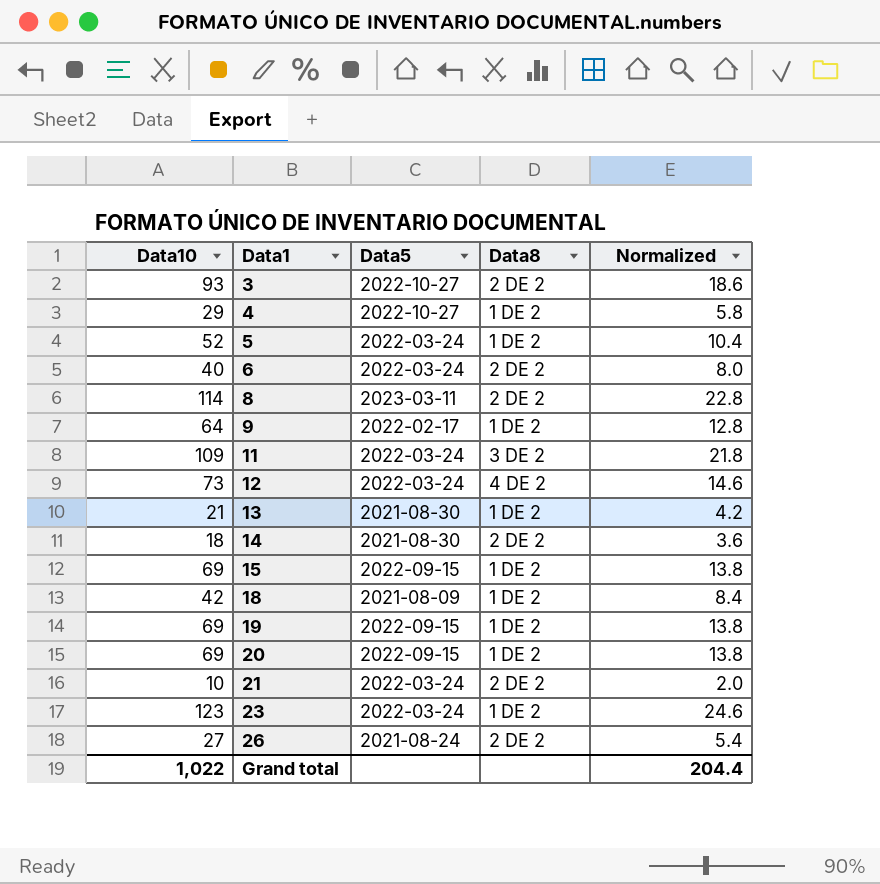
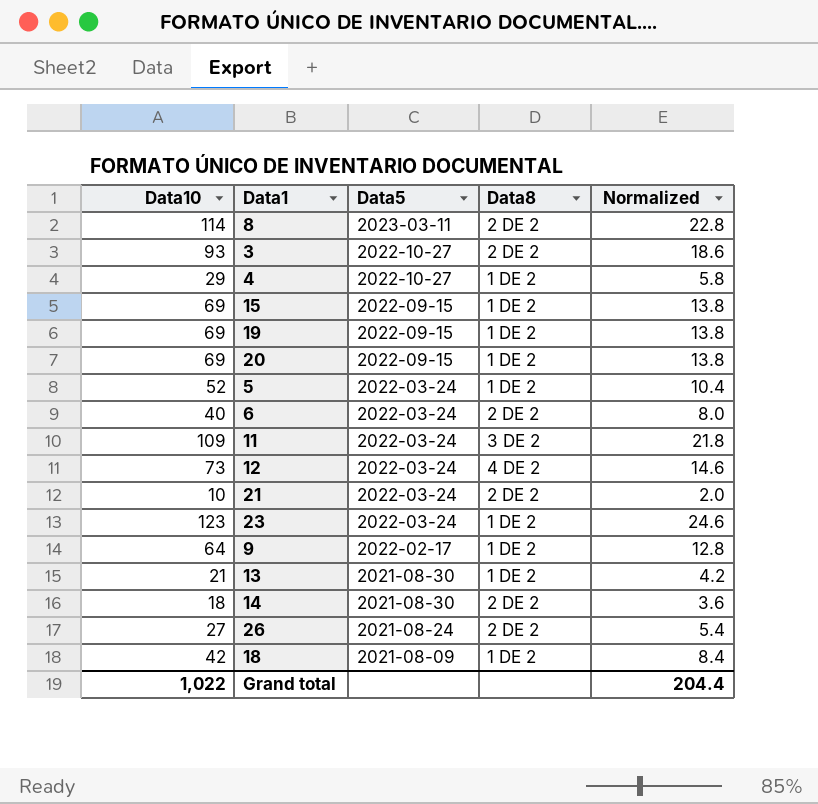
row order: Data1 ascending -> Data5 descending

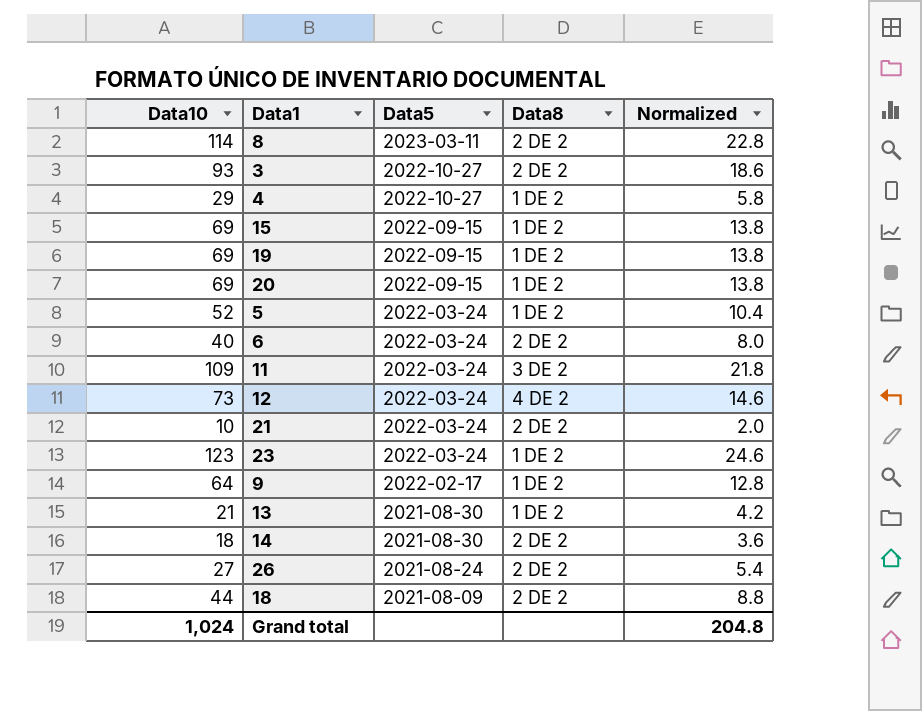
18 | Data10: 42 -> 44
18 | Data8: 1 DE 2 -> 2 DE 2
18 | Normalized: 8.4 -> 8.8
Grand total | Data10: 1,022 -> 1,024
Grand total | Normalized: 204.4 -> 204.8

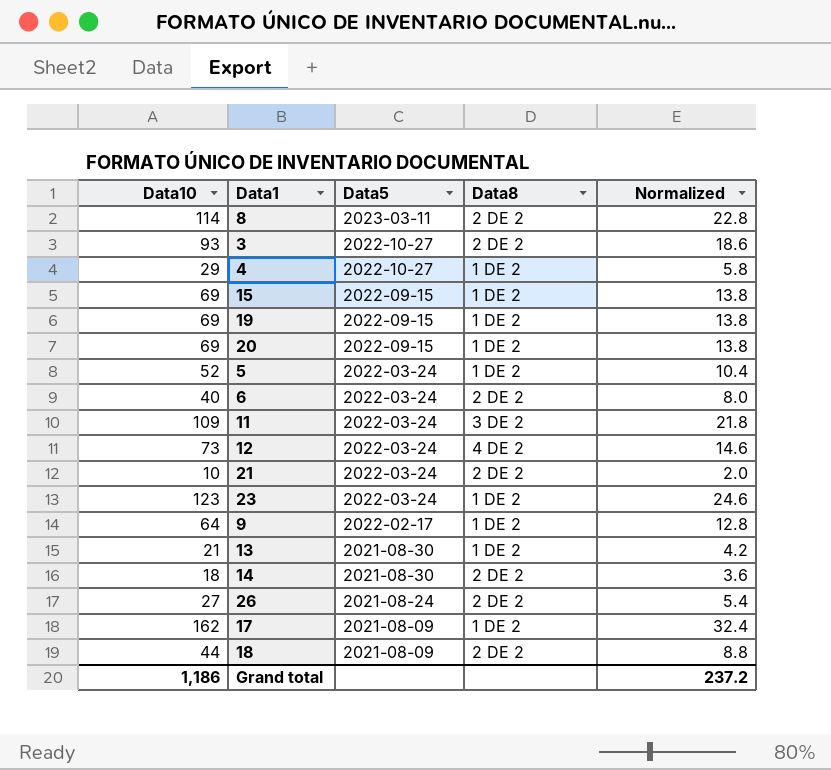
row 17: none -> 162 | 2021-08-09 | 1 DE 2 | 32.4
Grand total | Data10: 1,024 -> 1,186
Grand total | Normalized: 204.8 -> 237.2

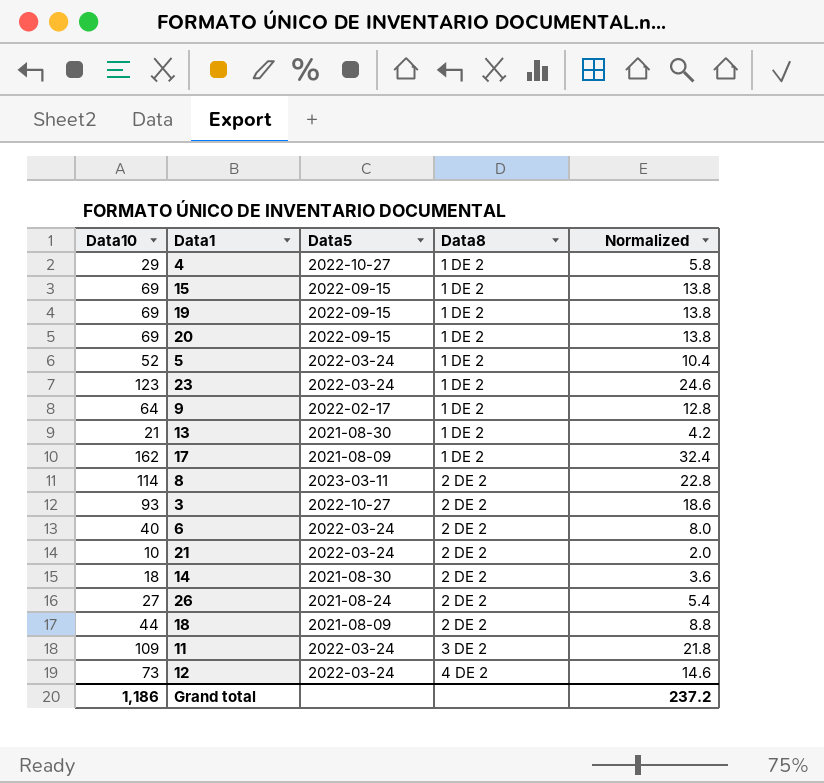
row order: Data5 descending -> Data8 ascending

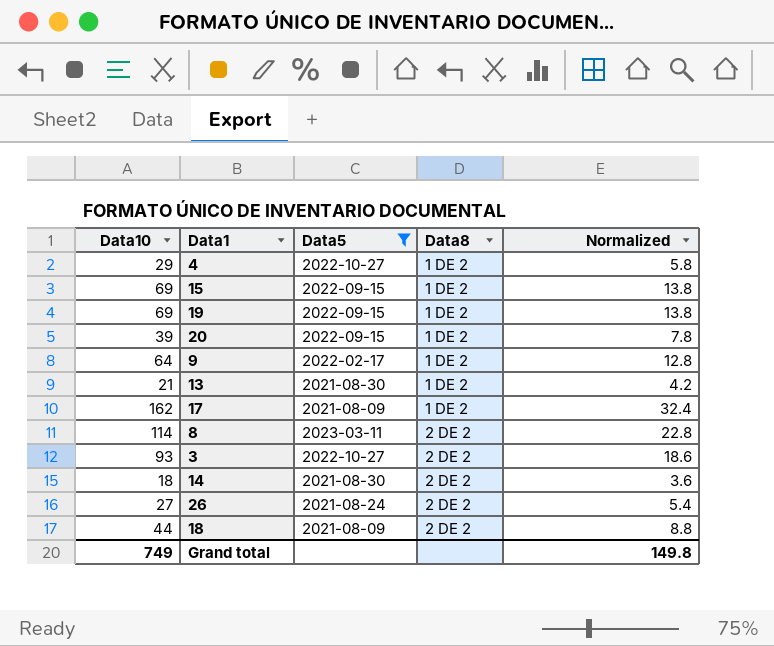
filter: none -> Data5 != 2022-03-24
20 | Data10: 69 -> 39
20 | Normalized: 13.8 -> 7.8
Grand total | Data10: 1,186 -> 749
Grand total | Normalized: 237.2 -> 149.8

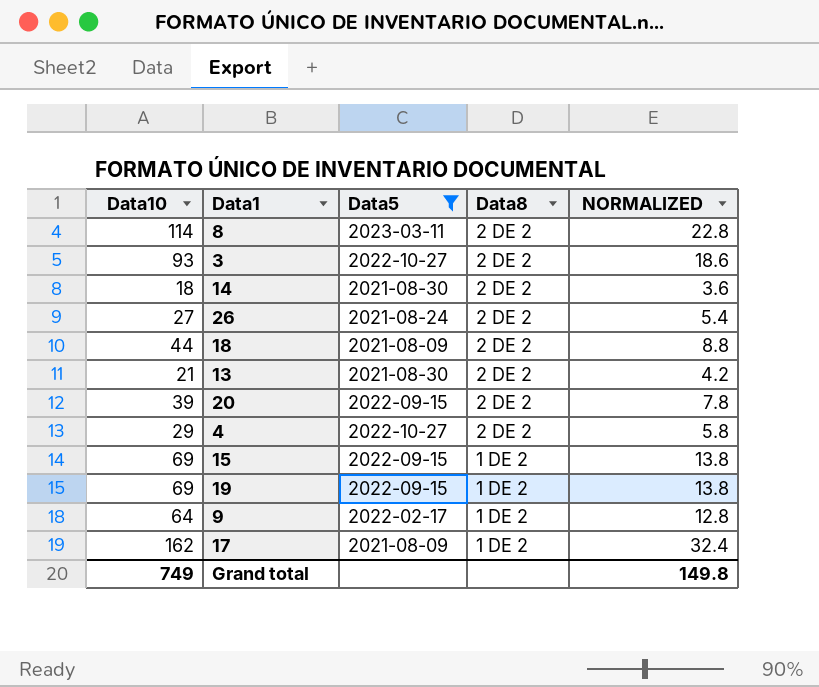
row order: Data8 ascending -> Data8 descending
column name: Normalized -> NORMALIZED
13 | Data8: 1 DE 2 -> 2 DE 2
20 | Data8: 1 DE 2 -> 2 DE 2
4 | Data8: 1 DE 2 -> 2 DE 2

